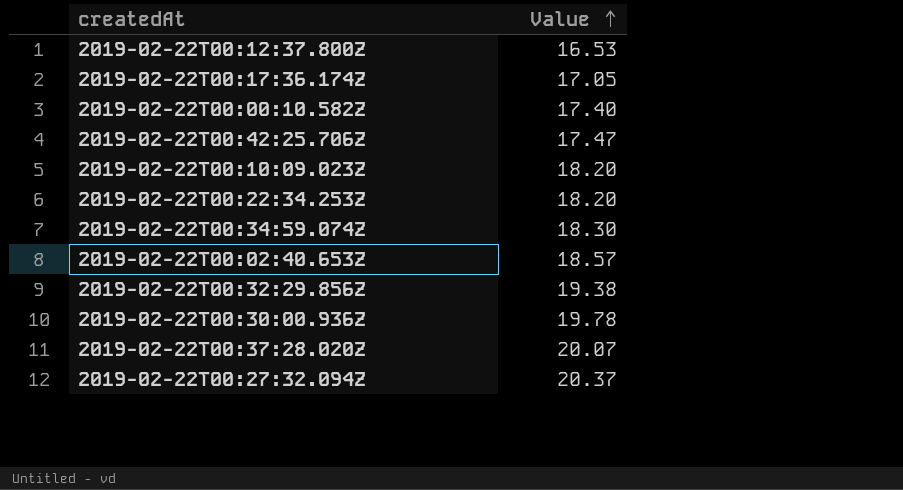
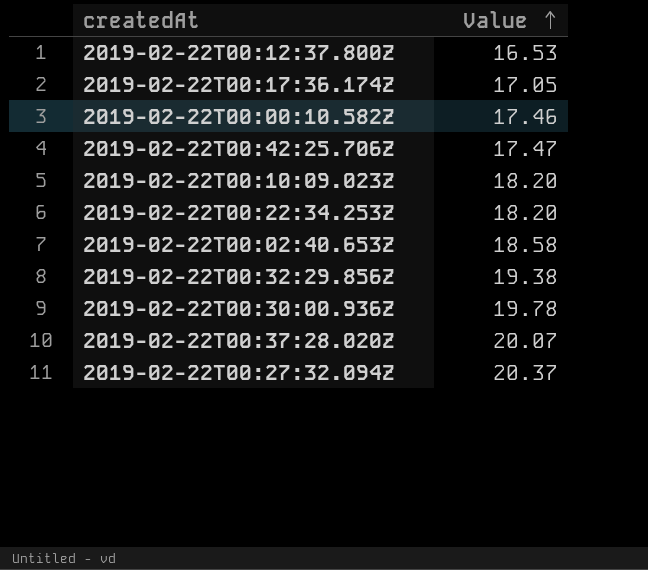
row 2019-02-22T00:34:59.074Z: 18.30 -> none
2019-02-22T00:00:10.582Z | Value: 17.40 -> 17.46
2019-02-22T00:02:40.653Z | Value: 18.57 -> 18.58

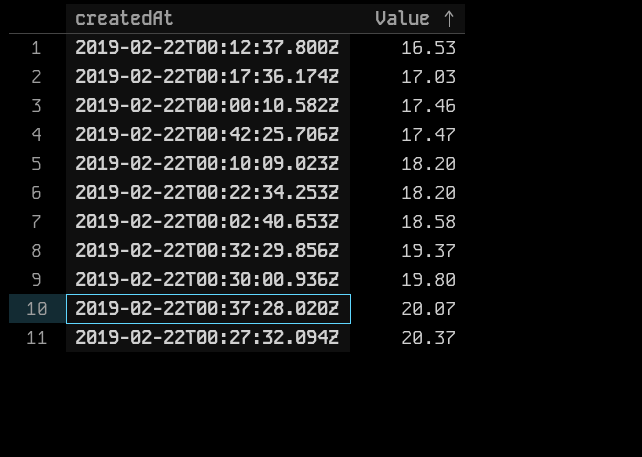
2019-02-22T00:17:36.174Z | Value: 17.05 -> 17.03
2019-02-22T00:32:29.856Z | Value: 19.38 -> 19.37
2019-02-22T00:30:00.936Z | Value: 19.78 -> 19.80

